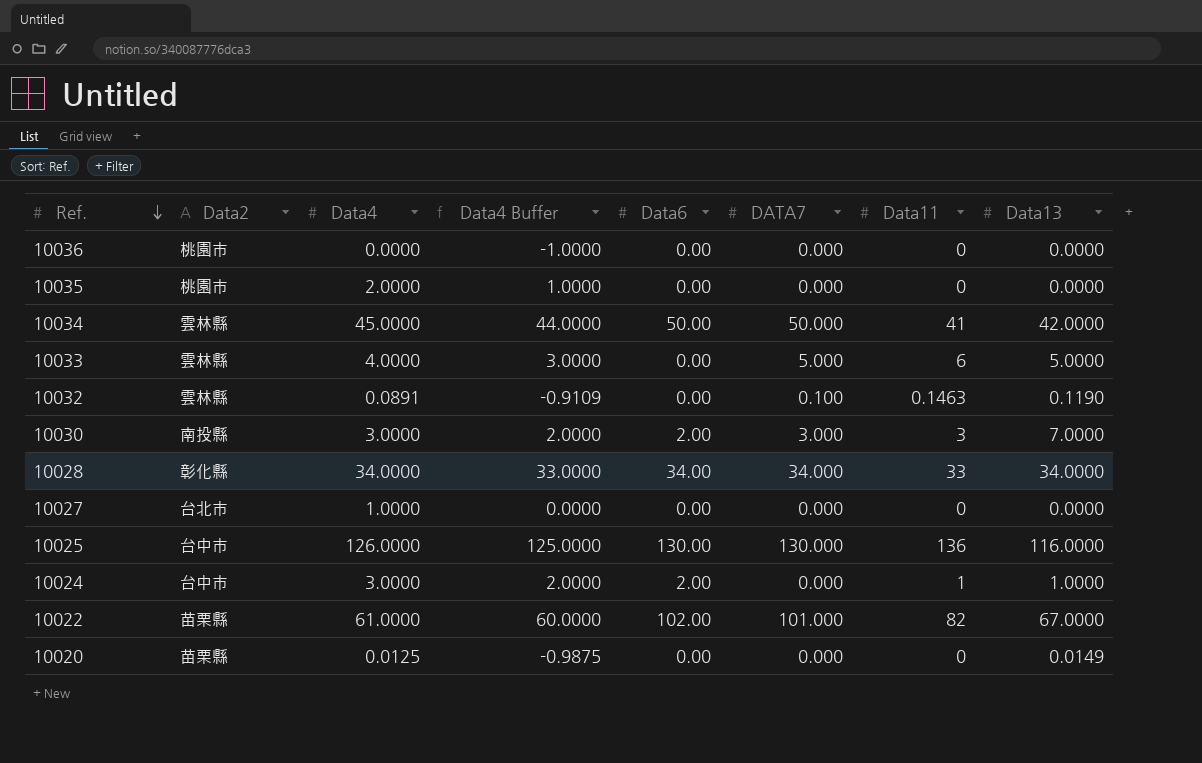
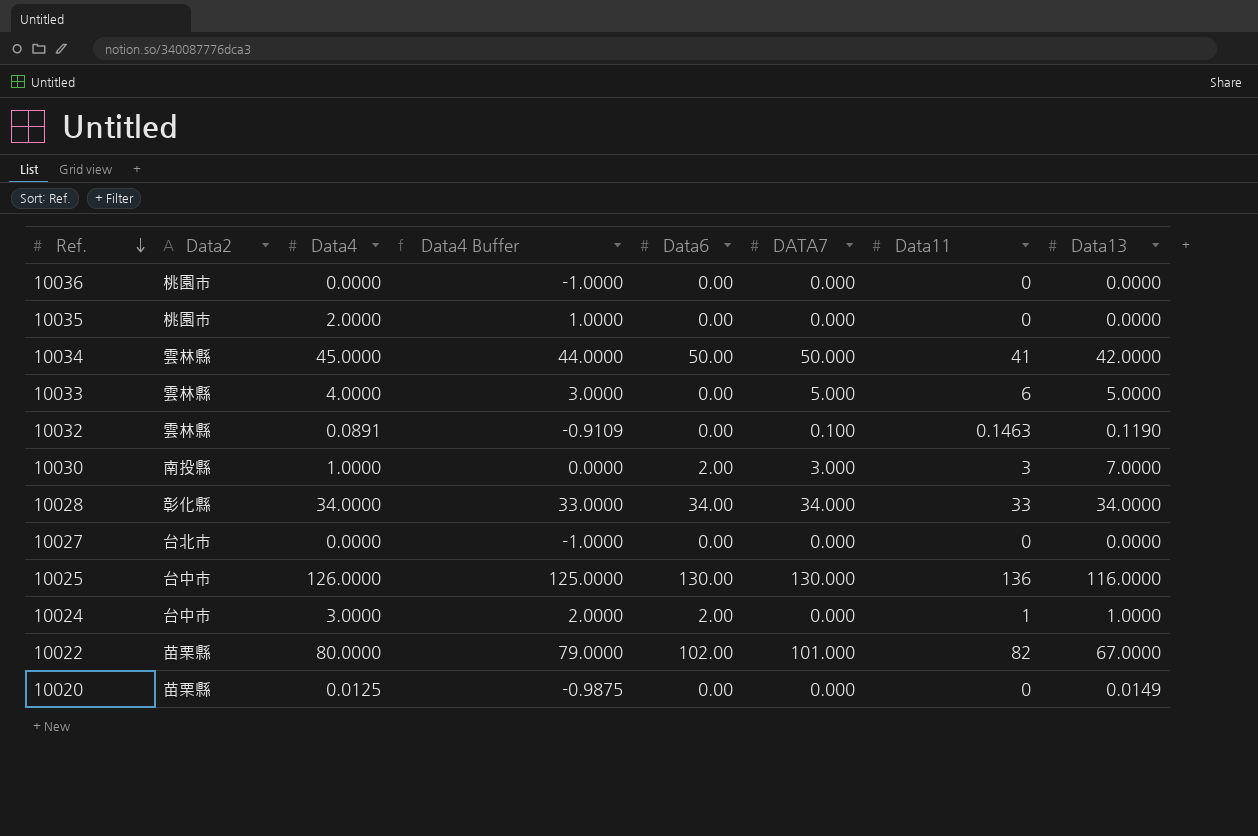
10030 | Data4: 3.0000 -> 1.0000
10030 | Data4 Buffer: 2.0000 -> 0.0000
10027 | Data4: 1.0000 -> 0.0000
10027 | Data4 Buffer: 0.0000 -> -1.0000
10022 | Data4: 61.0000 -> 80.0000
10022 | Data4 Buffer: 60.0000 -> 79.0000

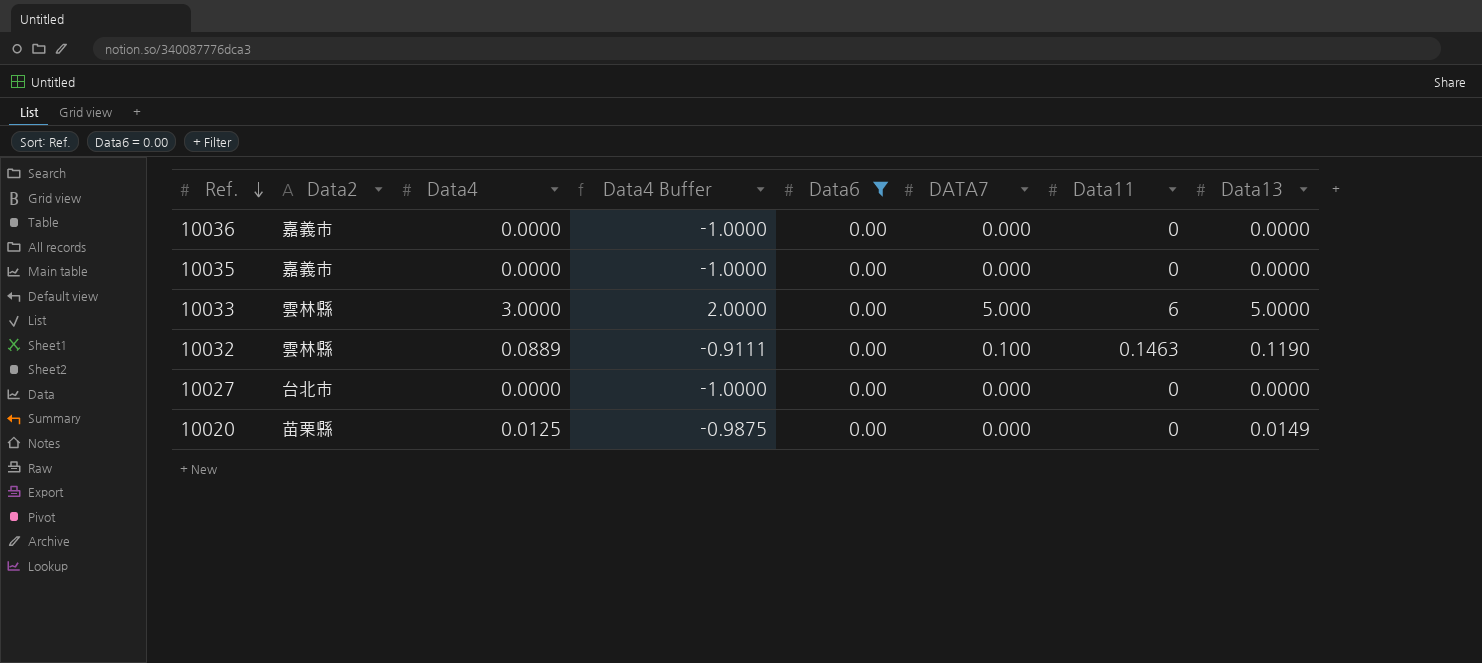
filter: none -> Data6 = 0.00
10036 | Data2: 桃園市 -> 嘉義市
10035 | Data2: 桃園市 -> 嘉義市
10035 | Data4: 2.0000 -> 0.0000
10035 | Data4 Buffer: 1.0000 -> -1.0000
10033 | Data4: 4.0000 -> 3.0000
10033 | Data4 Buffer: 3.0000 -> 2.0000
10032 | Data4: 0.0891 -> 0.0889
10032 | Data4 Buffer: -0.9109 -> -0.9111

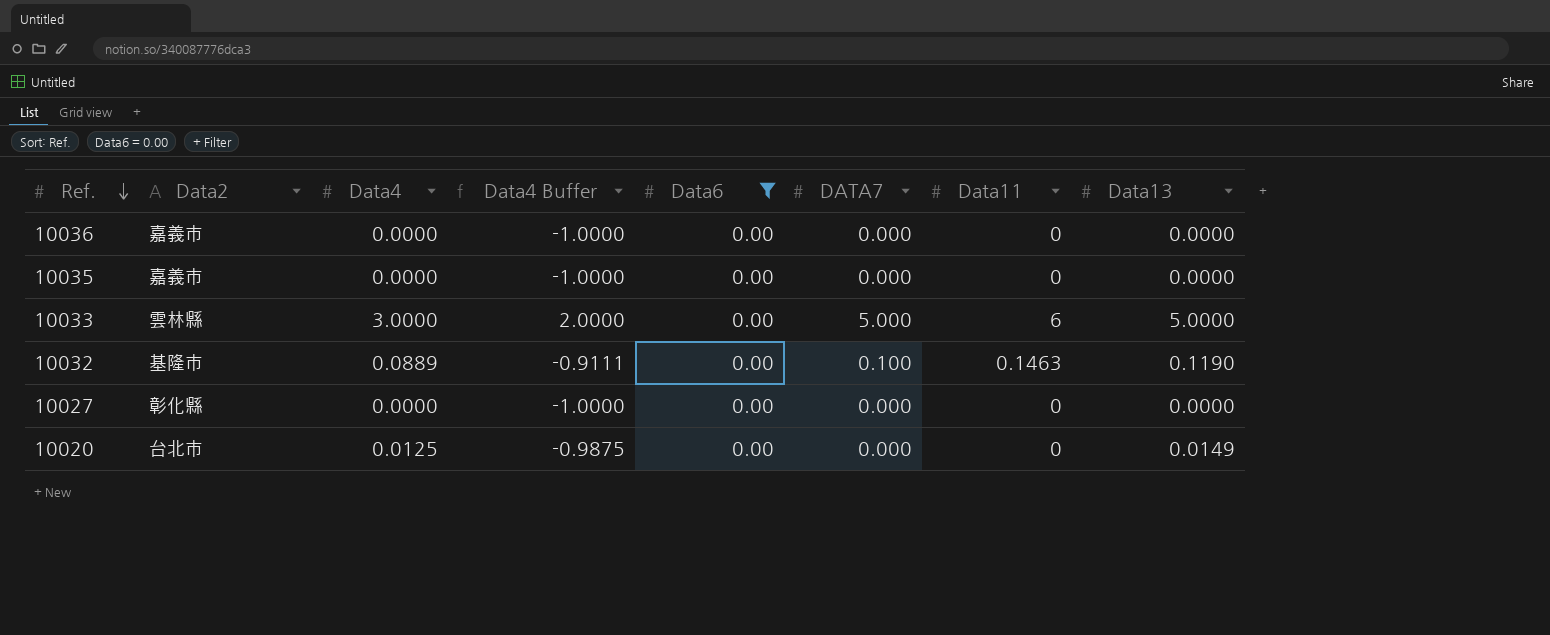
10032 | Data2: 雲林縣 -> 基隆市
10027 | Data2: 台北市 -> 彰化縣
10020 | Data2: 苗栗縣 -> 台北市

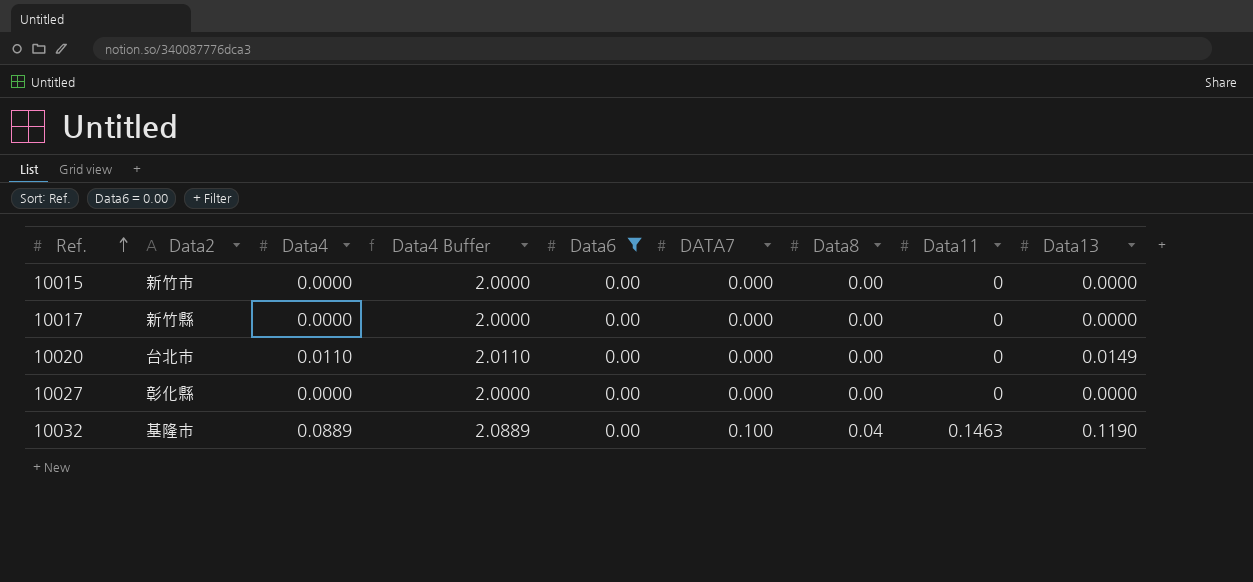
row order: Ref. descending -> Ref. ascending
column Data4 Buffer | formula: [Data4] - 1 -> [Data4] + 2
column Data8 | position: none -> 7
row 10036: 嘉義市 | 0.0000 | -1.0000 | 0.00 | 0.000 | 0 | 0.0000 -> none
row 10035: 嘉義市 | 0.0000 | -1.0000 | 0.00 | 0.000 | 0 | 0.0000 -> none
row 10033: 雲林縣 | 3.0000 | 2.0000 | 0.00 | 5.000 | 6 | 5.0000 -> none
row 10015: none -> 新竹市 | 0.0000 | 2.0000 | 0.00 | 0.000 | 0.00 | 0 | 0.0000
row 10017: none -> 新竹縣 | 0.0000 | 2.0000 | 0.00 | 0.000 | 0.00 | 0 | 0.0000
10020 | Data4: 0.0125 -> 0.0110

